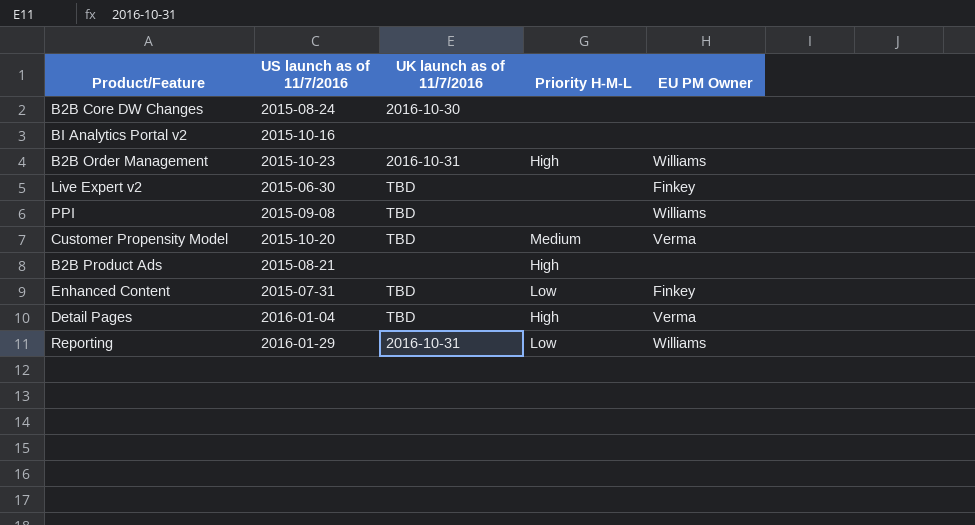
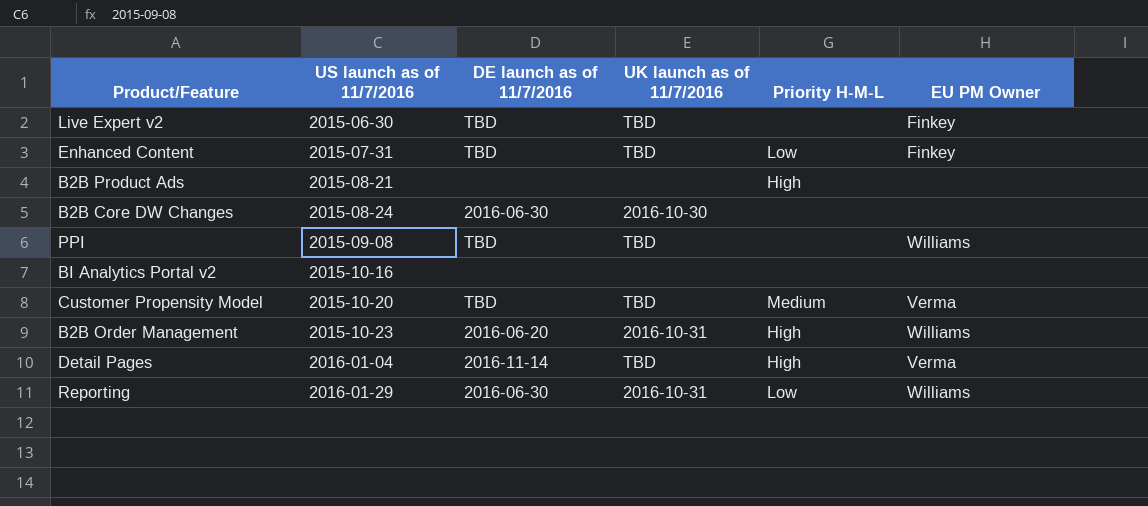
row order: none -> US launch as of 11/7/2016 ascending
column DE launch as of 11/7/2016 | position: none -> 3

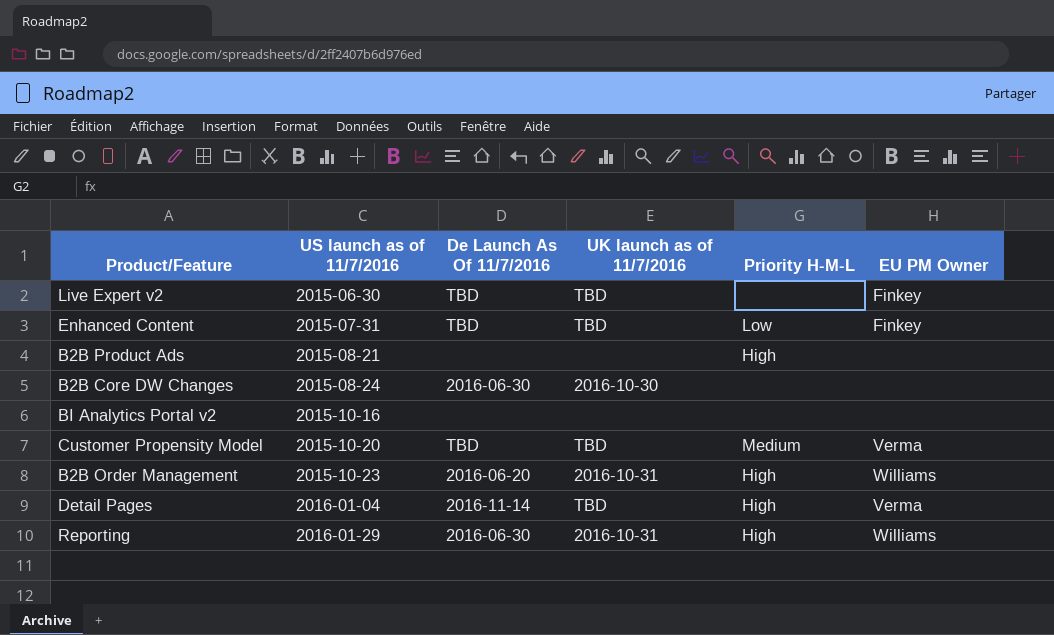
column name: DE launch as of 11/7/2016 -> De Launch As Of 11/7/2016
row PPI: 2015-09-08 | TBD | TBD | none | Williams -> none
Reporting | Priority H-M-L: Low -> High

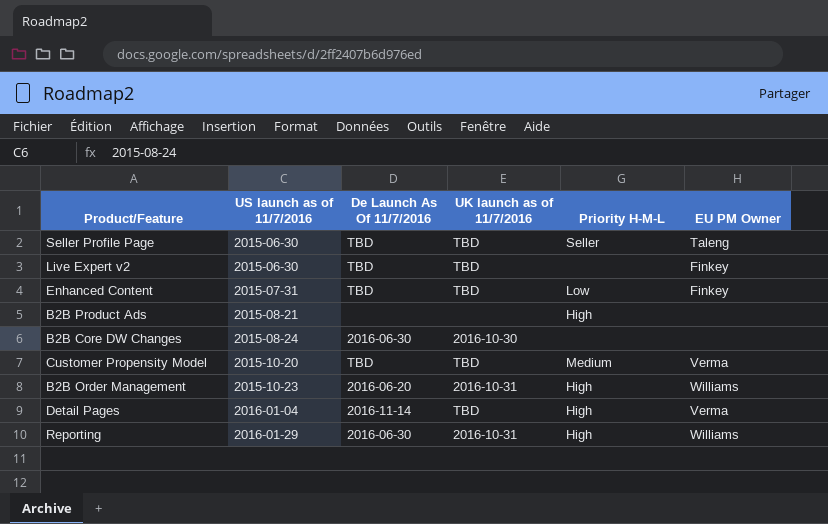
row BI Analytics Portal v2: 2015-10-16 | none | none | none | none -> none
row Seller Profile Page: none -> 2015-06-30 | TBD | TBD | Seller | Taleng

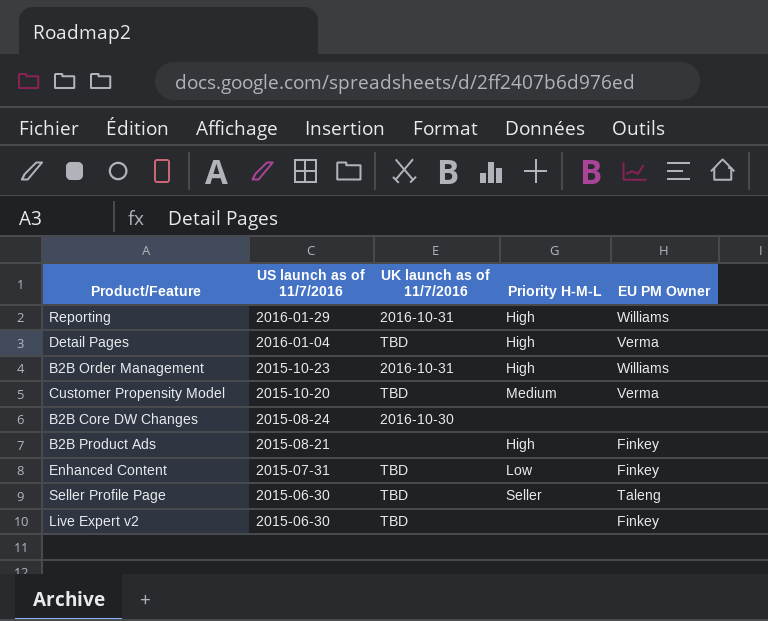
row order: US launch as of 11/7/2016 ascending -> US launch as of 11/7/2016 descending
column De Launch As Of 11/7/2016 | position: 3 -> none
B2B Product Ads | EU PM Owner: none -> Finkey

